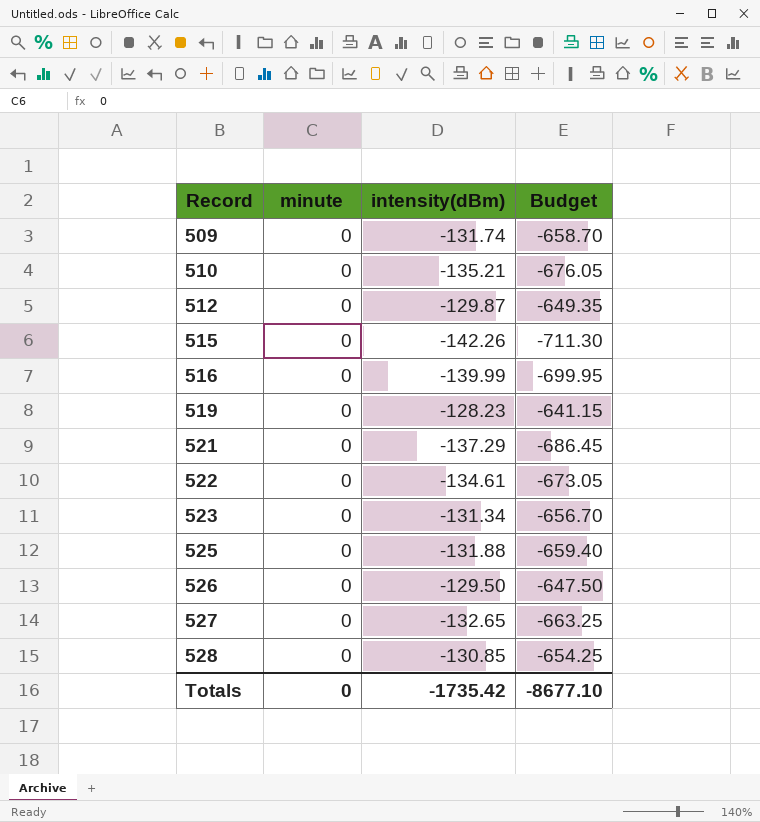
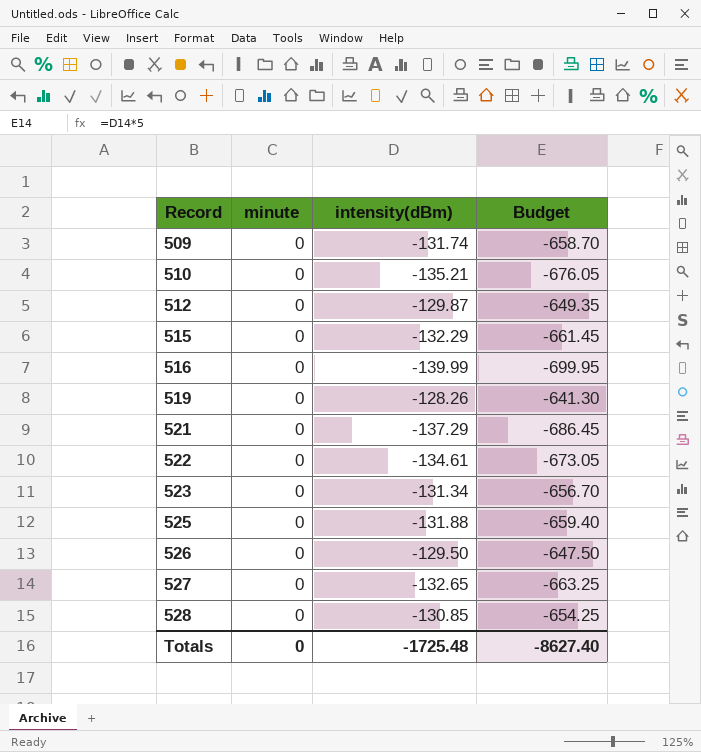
515 | intensity(dBm): -142.26 -> -132.29
515 | Budget: -711.30 -> -661.45
519 | intensity(dBm): -128.23 -> -128.26
519 | Budget: -641.15 -> -641.30
Totals | intensity(dBm): -1735.42 -> -1725.48
Totals | Budget: -8677.10 -> -8627.40

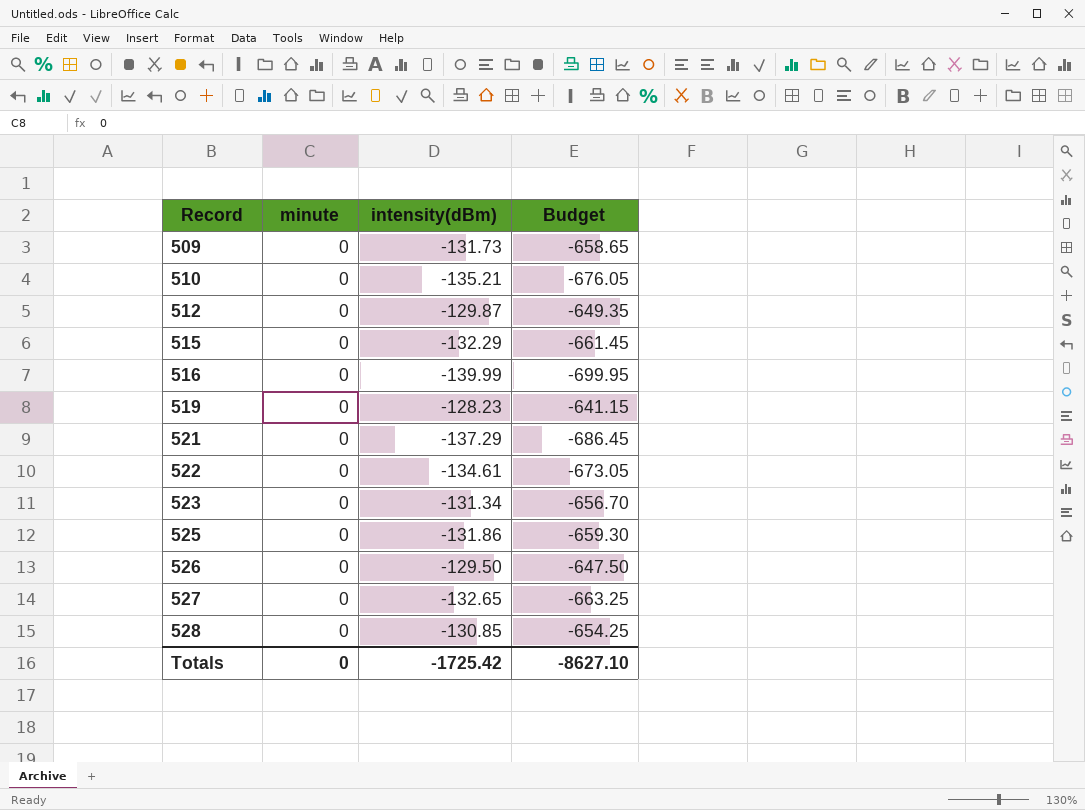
509 | intensity(dBm): -131.74 -> -131.73
509 | Budget: -658.70 -> -658.65
519 | intensity(dBm): -128.26 -> -128.23
519 | Budget: -641.30 -> -641.15
525 | intensity(dBm): -131.88 -> -131.86
525 | Budget: -659.40 -> -659.30
Totals | intensity(dBm): -1725.48 -> -1725.42
Totals | Budget: -8627.40 -> -8627.10

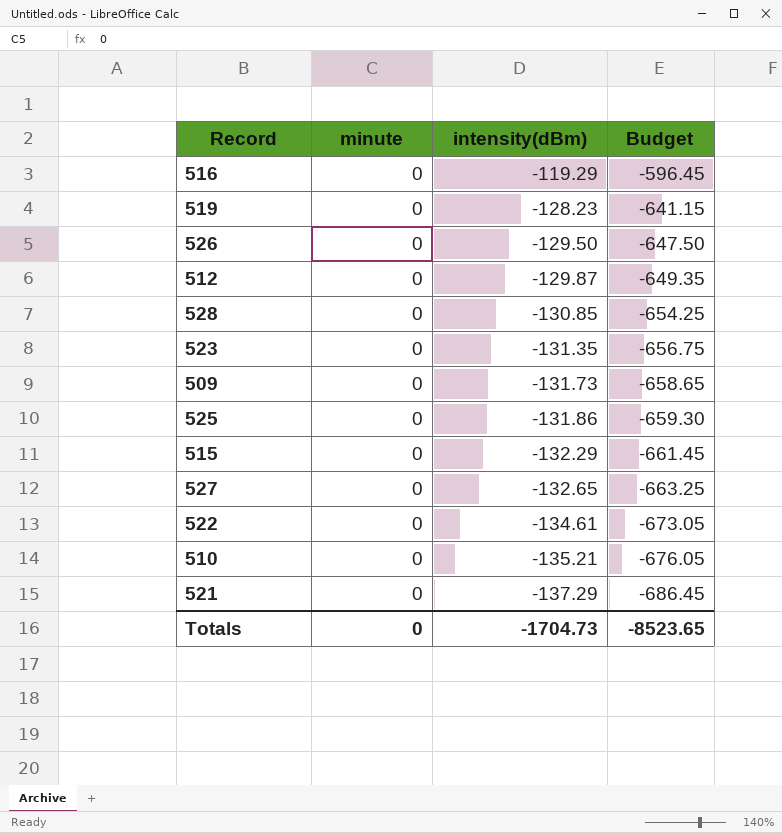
row order: Record ascending -> intensity(dBm) descending
516 | intensity(dBm): -139.99 -> -119.29
516 | Budget: -699.95 -> -596.45
523 | intensity(dBm): -131.34 -> -131.35
523 | Budget: -656.70 -> -656.75
Totals | intensity(dBm): -1725.42 -> -1704.73
Totals | Budget: -8627.10 -> -8523.65

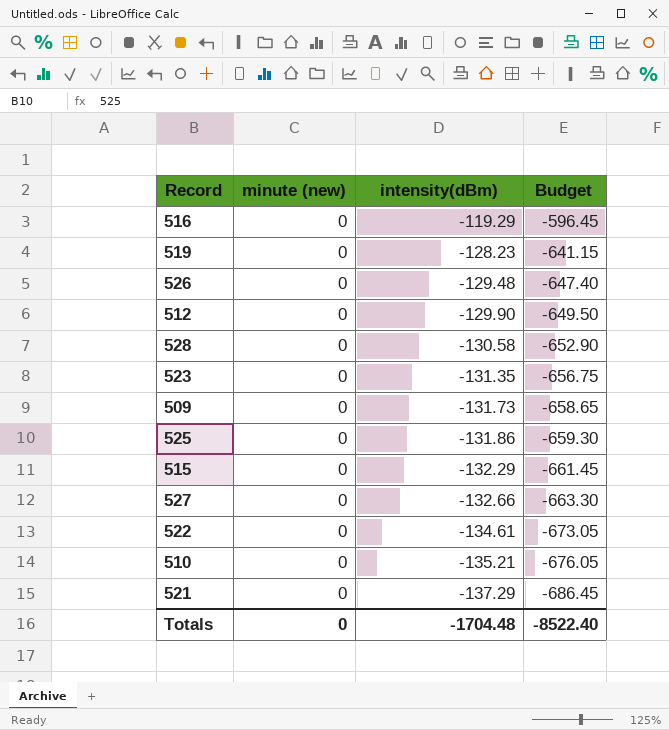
column name: minute -> minute (new)
526 | intensity(dBm): -129.50 -> -129.48
526 | Budget: -647.50 -> -647.40
512 | intensity(dBm): -129.87 -> -129.90
512 | Budget: -649.35 -> -649.50
528 | intensity(dBm): -130.85 -> -130.58
528 | Budget: -654.25 -> -652.90
527 | intensity(dBm): -132.65 -> -132.66
527 | Budget: -663.25 -> -663.30
Totals | intensity(dBm): -1704.73 -> -1704.48
Totals | Budget: -8523.65 -> -8522.40

